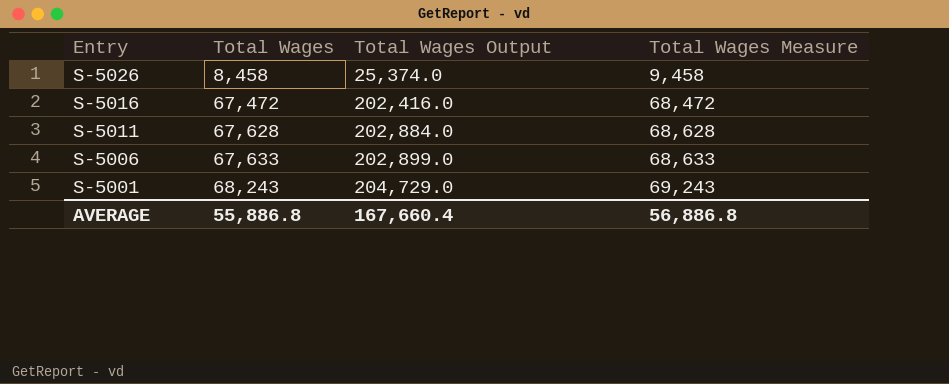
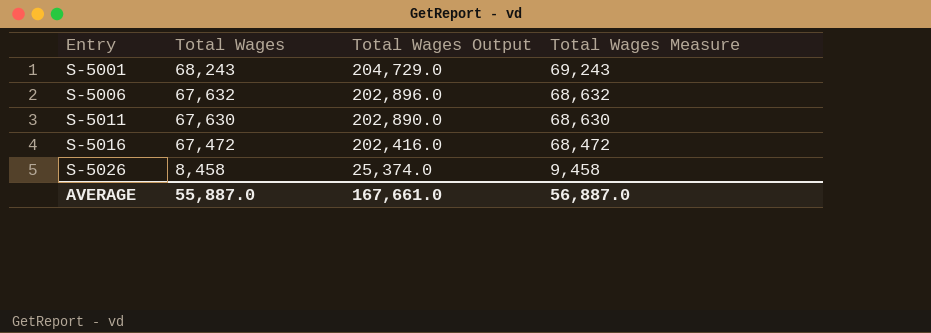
row order: Entry descending -> Entry ascending
S-5006 | Total Wages: 67,633 -> 67,632
S-5006 | Total Wages Output: 202,899.0 -> 202,896.0
S-5006 | Total Wages Measure: 68,633 -> 68,632
S-5011 | Total Wages: 67,628 -> 67,630
S-5011 | Total Wages Output: 202,884.0 -> 202,890.0
S-5011 | Total Wages Measure: 68,628 -> 68,630
AVERAGE | Total Wages: 55,886.8 -> 55,887.0
AVERAGE | Total Wages Output: 167,660.4 -> 167,661.0
AVERAGE | Total Wages Measure: 56,886.8 -> 56,887.0

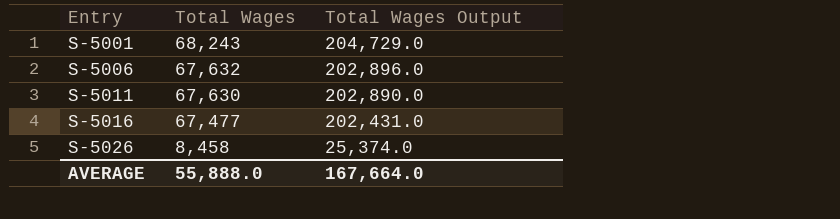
column Total Wages Measure | formula: [Total Wages] + 1000 -> none
S-5016 | Total Wages: 67,472 -> 67,477
S-5016 | Total Wages Output: 202,416.0 -> 202,431.0
AVERAGE | Total Wages: 55,887.0 -> 55,888.0
AVERAGE | Total Wages Output: 167,661.0 -> 167,664.0

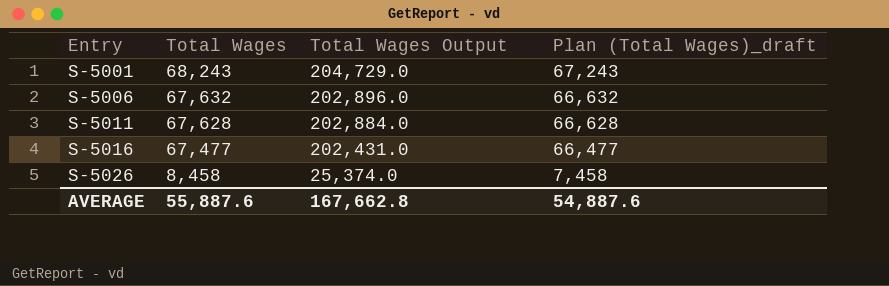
column Plan (Total Wages)_draft | formula: none -> [Total Wages] - 1000
S-5011 | Total Wages: 67,630 -> 67,628
S-5011 | Total Wages Output: 202,890.0 -> 202,884.0
AVERAGE | Total Wages: 55,888.0 -> 55,887.6
AVERAGE | Total Wages Output: 167,664.0 -> 167,662.8

